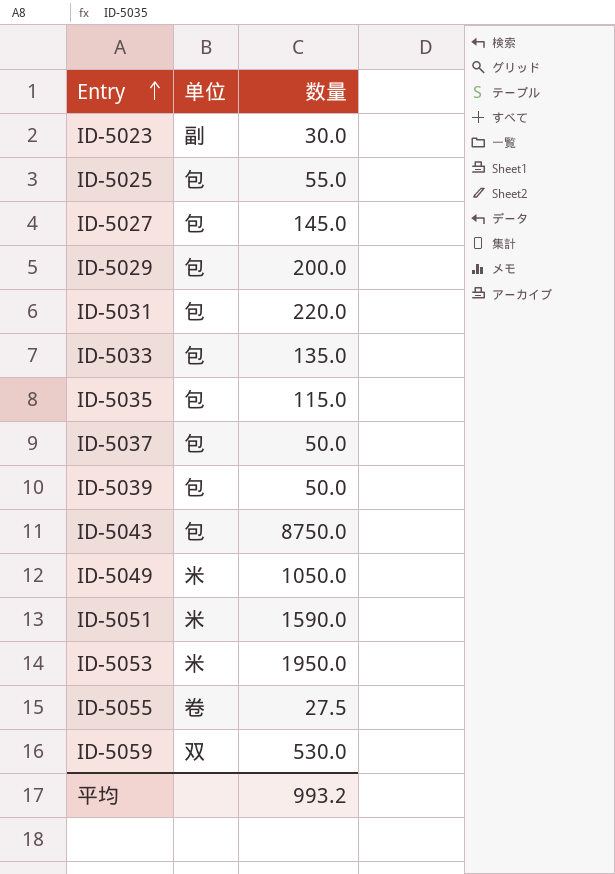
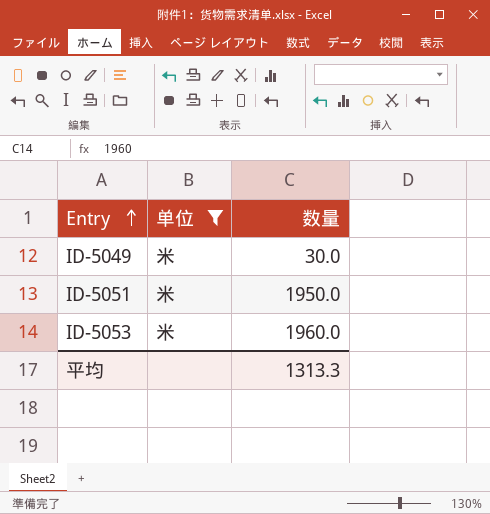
filter: none -> 单位 = 米
ID-5049 | 数量: 1050.0 -> 30.0
ID-5051 | 数量: 1590.0 -> 1950.0
ID-5053 | 数量: 1950.0 -> 1960.0
平均 | 数量: 993.2 -> 1313.3

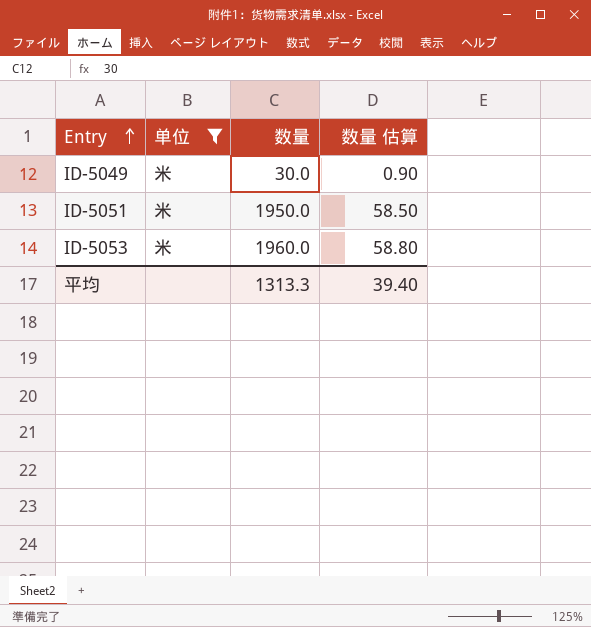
column 数量 估算 | formula: none -> [数量] * 0.03

